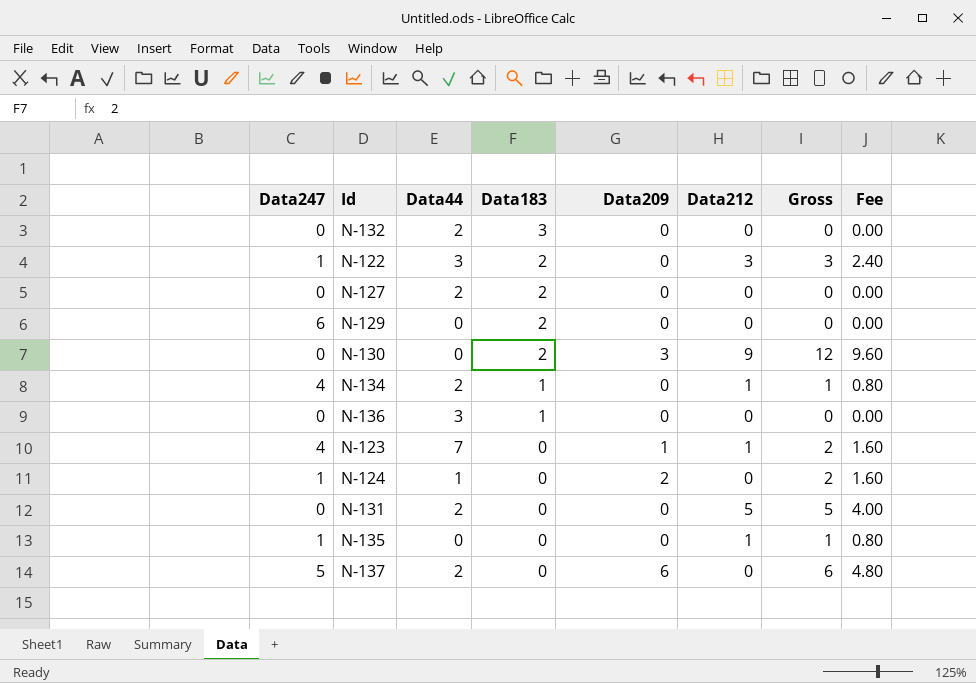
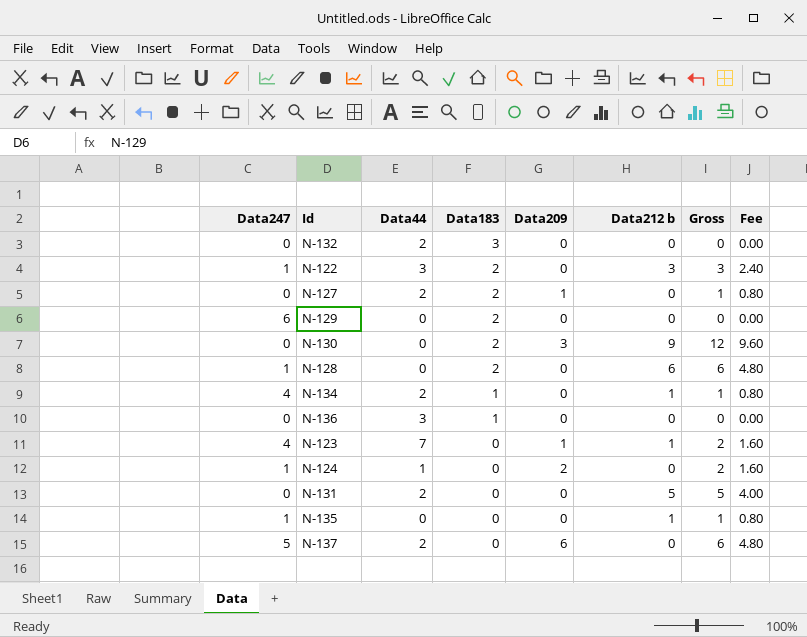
column name: Data212 -> Data212 b
N-127 | Data209: 0 -> 1
N-127 | Gross: 0 -> 1
N-127 | Fee: 0.00 -> 0.80
row N-128: none -> 1 | 0 | 2 | 0 | 6 | 6 | 4.80

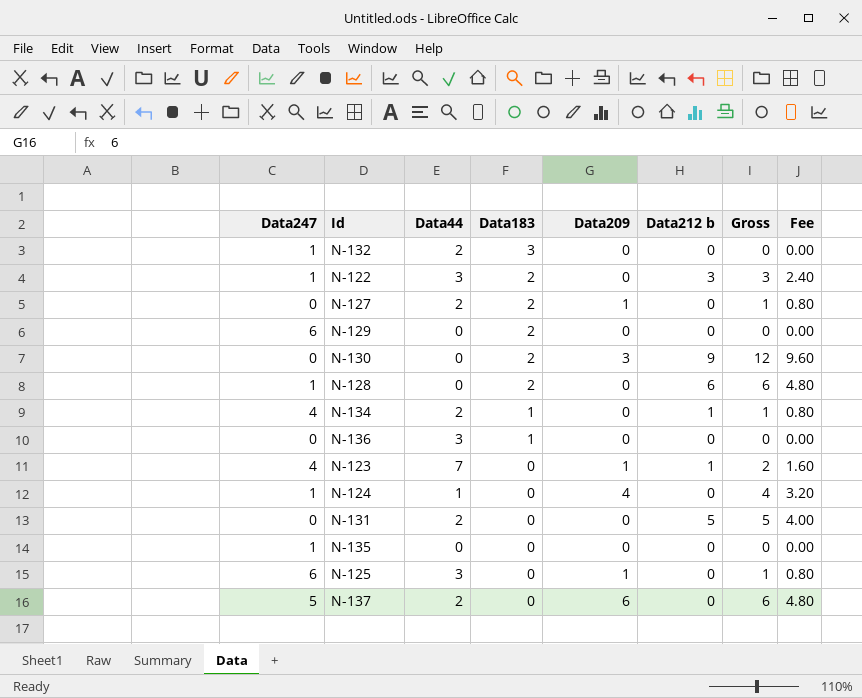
N-132 | Data247: 0 -> 1
N-124 | Data209: 2 -> 4
N-124 | Gross: 2 -> 4
N-124 | Fee: 1.60 -> 3.20
N-135 | Data212 b: 1 -> 0
N-135 | Gross: 1 -> 0
N-135 | Fee: 0.80 -> 0.00
row N-125: none -> 6 | 3 | 0 | 1 | 0 | 1 | 0.80

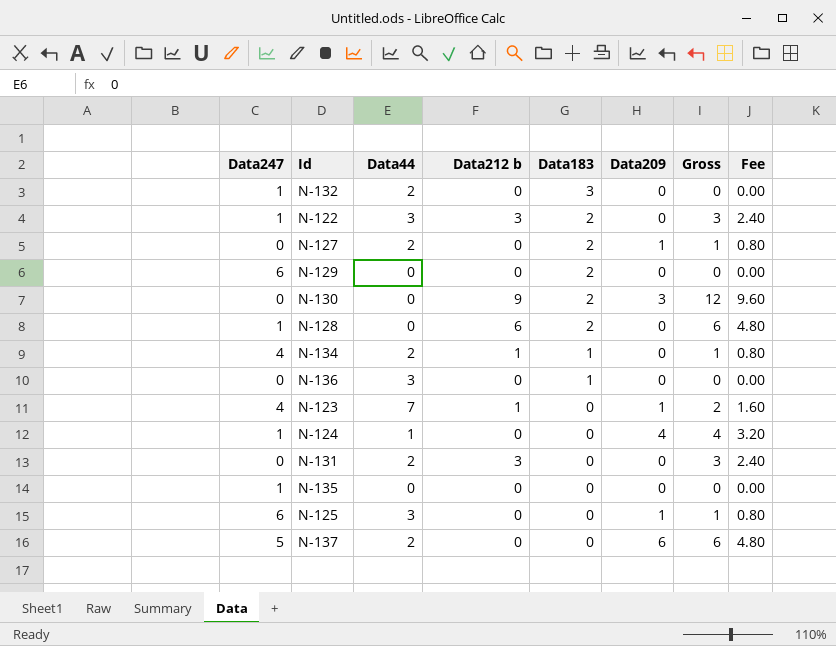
column Data212 b | position: 6 -> 4
N-131 | Data212 b: 5 -> 3
N-131 | Gross: 5 -> 3
N-131 | Fee: 4.00 -> 2.40

